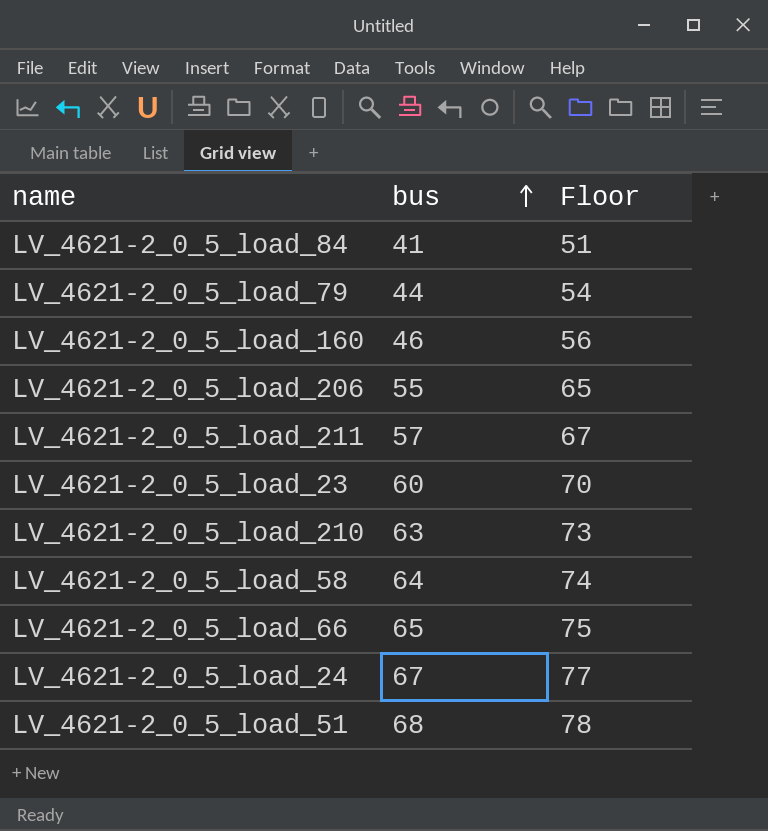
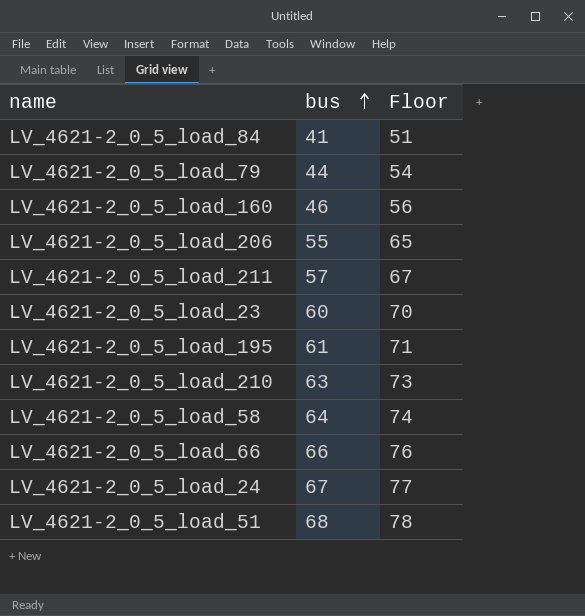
row LV_4621-2_0_5_load_195: none -> 61 | 71
LV_4621-2_0_5_load_66 | bus: 65 -> 66
LV_4621-2_0_5_load_66 | Floor: 75 -> 76

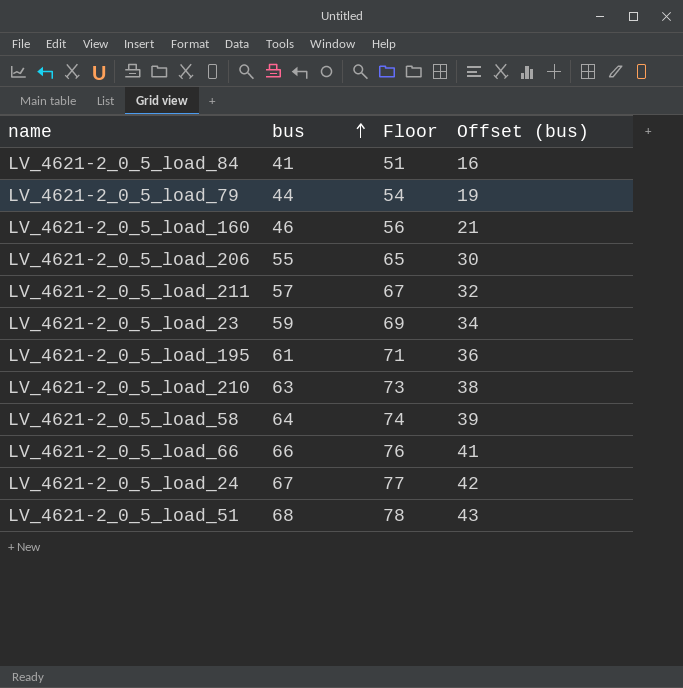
column Offset (bus) | formula: none -> [bus] - 25
LV_4621-2_0_5_load_23 | bus: 60 -> 59
LV_4621-2_0_5_load_23 | Floor: 70 -> 69

